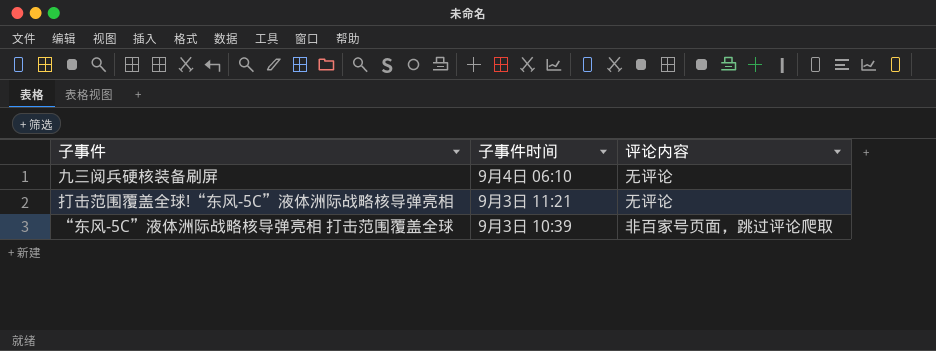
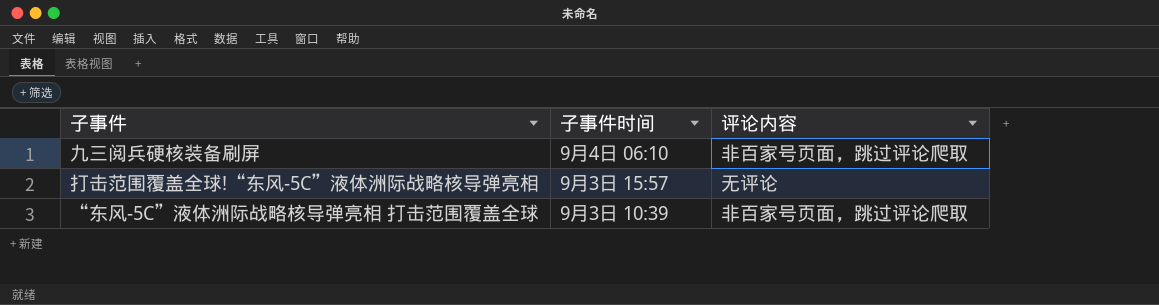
九三阅兵硬核装备刷屏 | 评论内容: 无评论 -> 非百家号页面，跳过评论爬取
打击范围覆盖全球!“东风-5C”液体洲际战略核导弹亮相 | 子事件时间: 9月3日 11:21 -> 9月3日 15:57

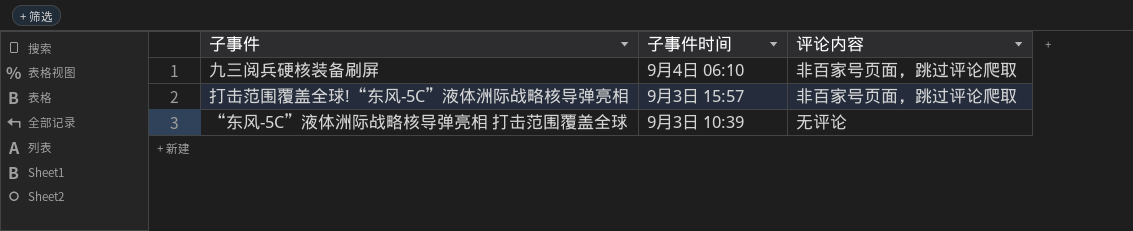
打击范围覆盖全球!“东风-5C”液体洲际战略核导弹亮相 | 评论内容: 无评论 -> 非百家号页面，跳过评论爬取
“东风-5C”液体洲际战略核导弹亮相 打击范围覆盖全球 | 评论内容: 非百家号页面，跳过评论爬取 -> 无评论

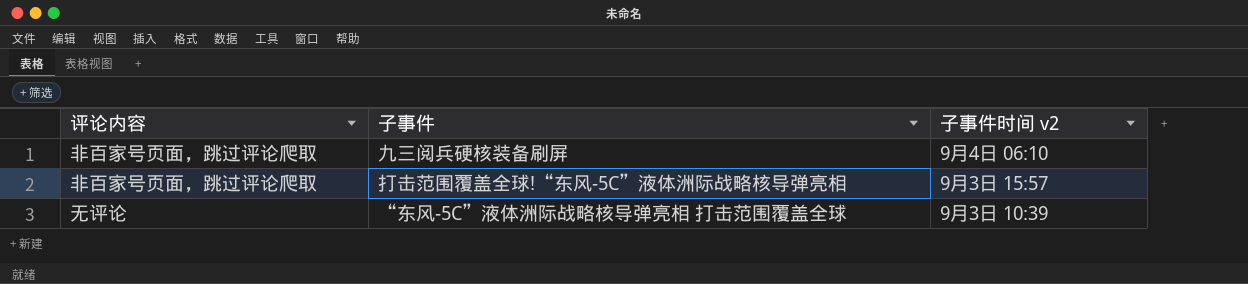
column 评论内容 | position: 3 -> 1
column name: 子事件时间 -> 子事件时间 v2

